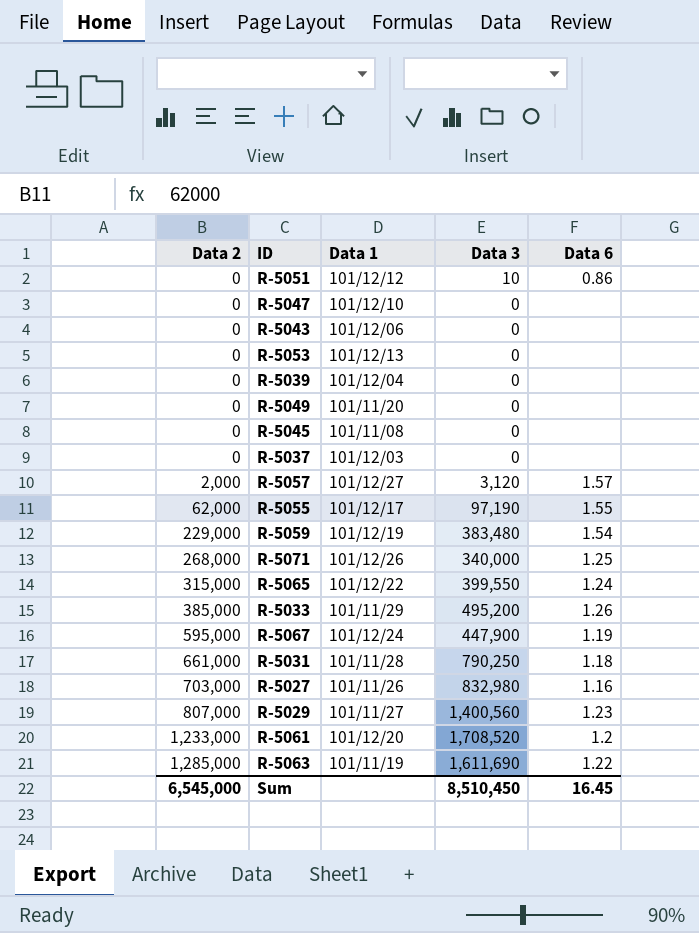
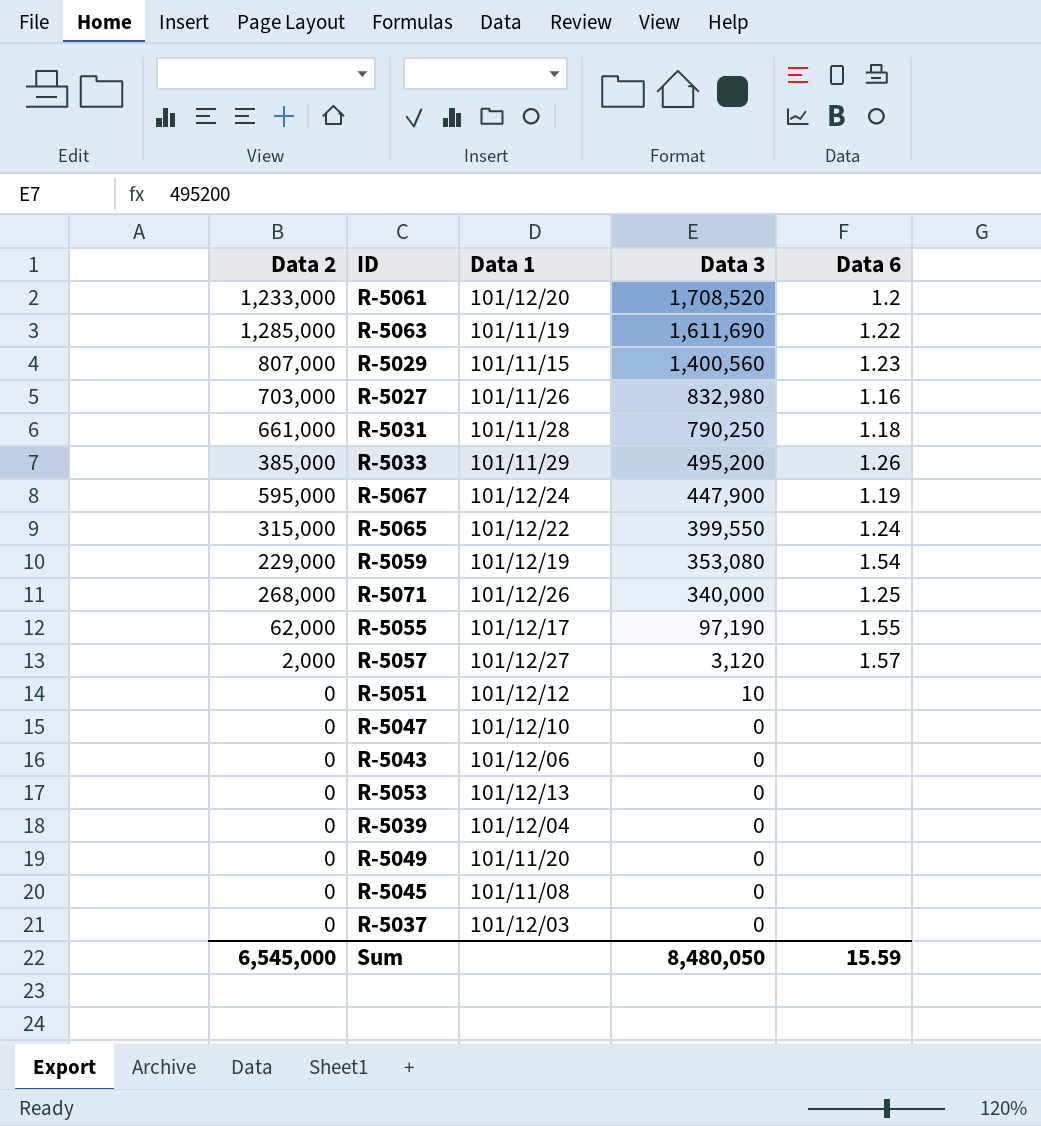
row order: Data 2 ascending -> Data 3 descending
R-5029 | Data 1: 101/11/27 -> 101/11/15
R-5059 | Data 3: 383,480 -> 353,080
R-5051 | Data 6: 0.86 -> none
Sum | Data 3: 8,510,450 -> 8,480,050
Sum | Data 6: 16.45 -> 15.59

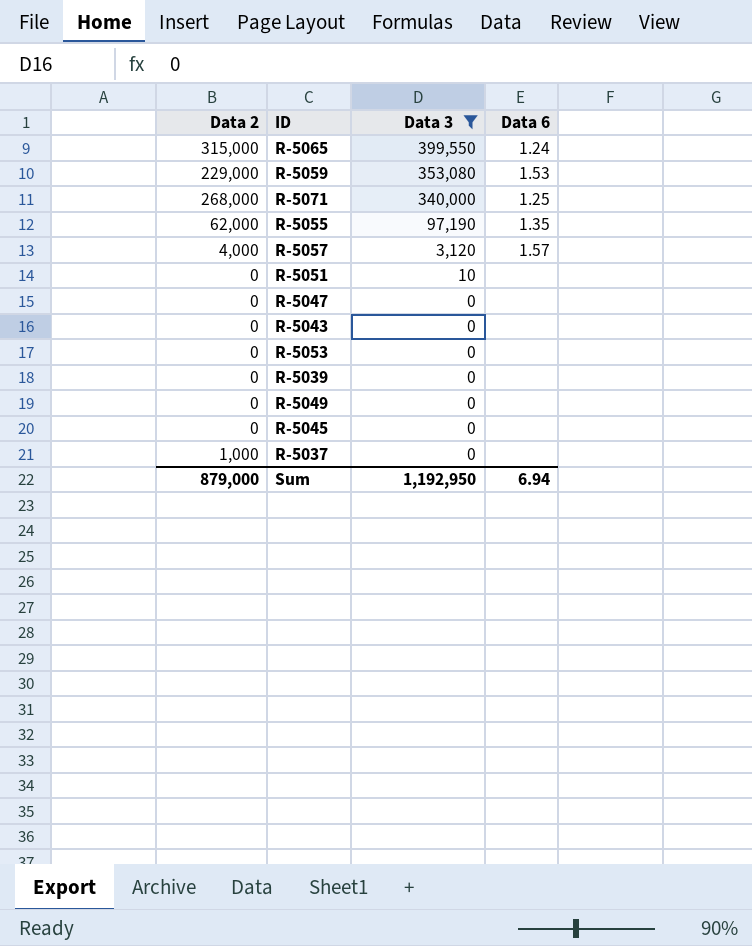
filter: none -> Data 3 <= 399,550
column Data 1 | position: 3 -> none
R-5059 | Data 6: 1.54 -> 1.53
R-5055 | Data 6: 1.55 -> 1.35
R-5057 | Data 2: 2,000 -> 4,000
R-5037 | Data 2: 0 -> 1,000
Sum | Data 2: 6,545,000 -> 879,000
Sum | Data 3: 8,480,050 -> 1,192,950
Sum | Data 6: 15.59 -> 6.94

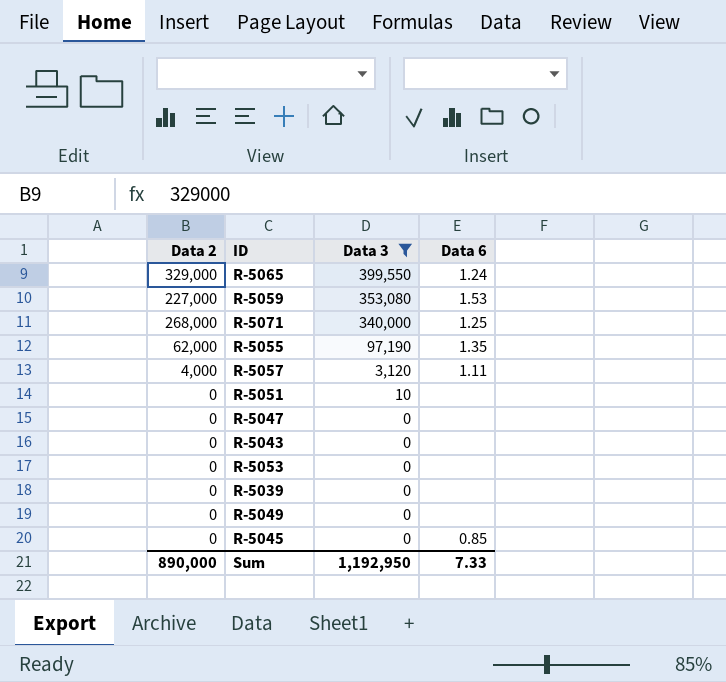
row R-5037: 1,000 | 0 | none -> none
R-5065 | Data 2: 315,000 -> 329,000
R-5059 | Data 2: 229,000 -> 227,000
R-5057 | Data 6: 1.57 -> 1.11
R-5045 | Data 6: none -> 0.85
Sum | Data 2: 879,000 -> 890,000
Sum | Data 6: 6.94 -> 7.33

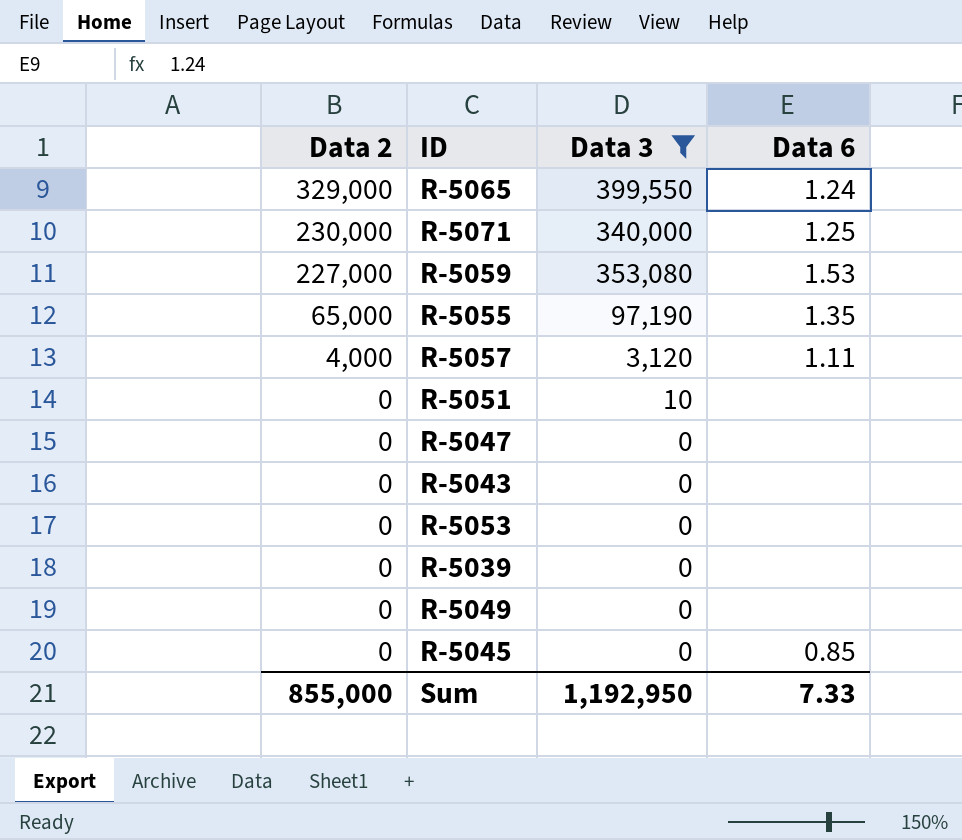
row order: Data 3 descending -> Data 2 descending
R-5071 | Data 2: 268,000 -> 230,000
R-5055 | Data 2: 62,000 -> 65,000
Sum | Data 2: 890,000 -> 855,000

